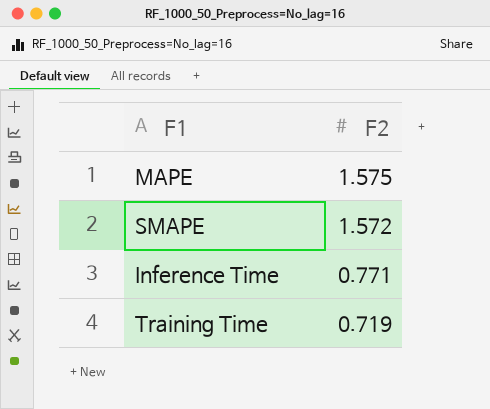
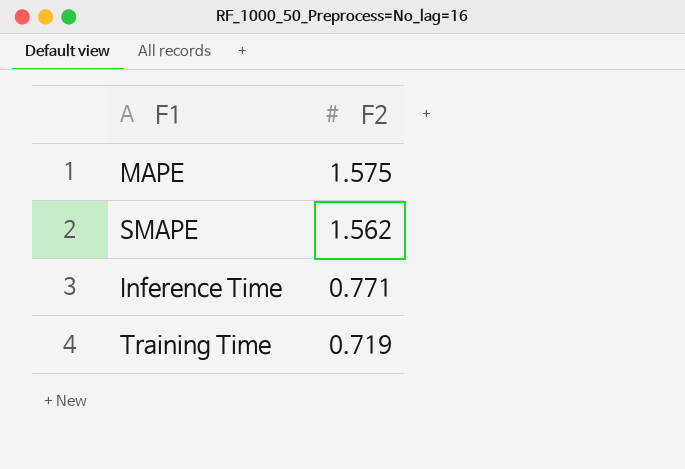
SMAPE | F2: 1.572 -> 1.562

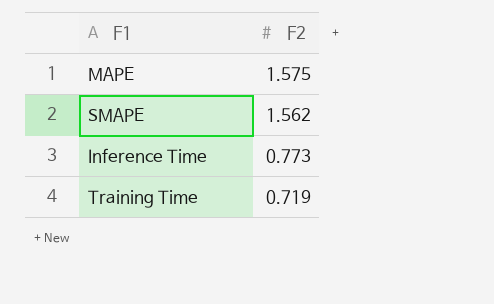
Inference Time | F2: 0.771 -> 0.773

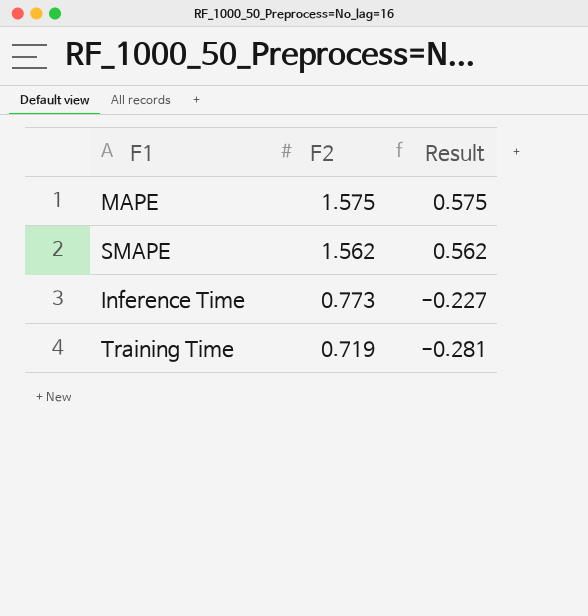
column Result | formula: none -> [F2] - 1

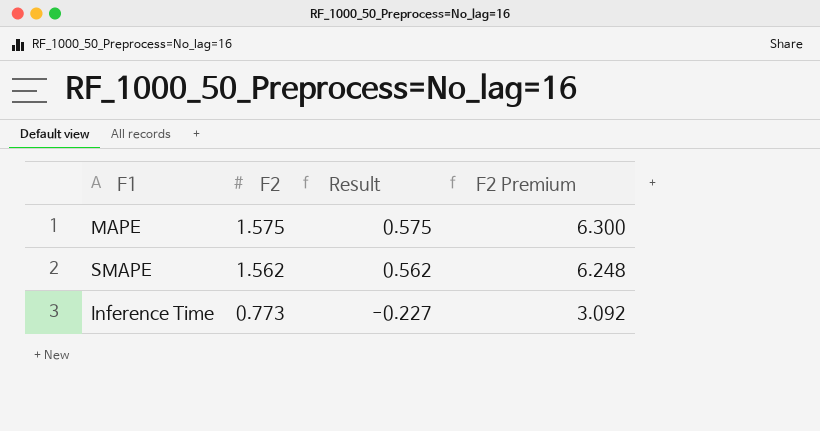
column F2 Premium | formula: none -> [F2] * 4
row Training Time: 0.719 | -0.281 -> none

